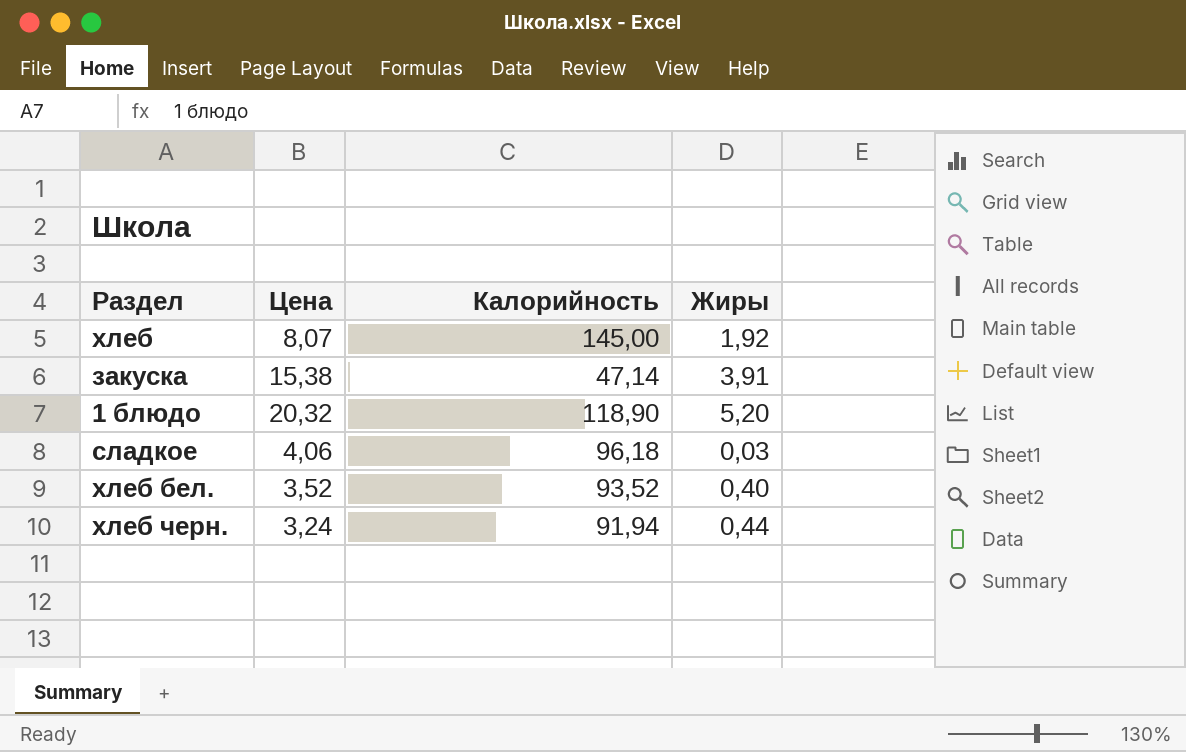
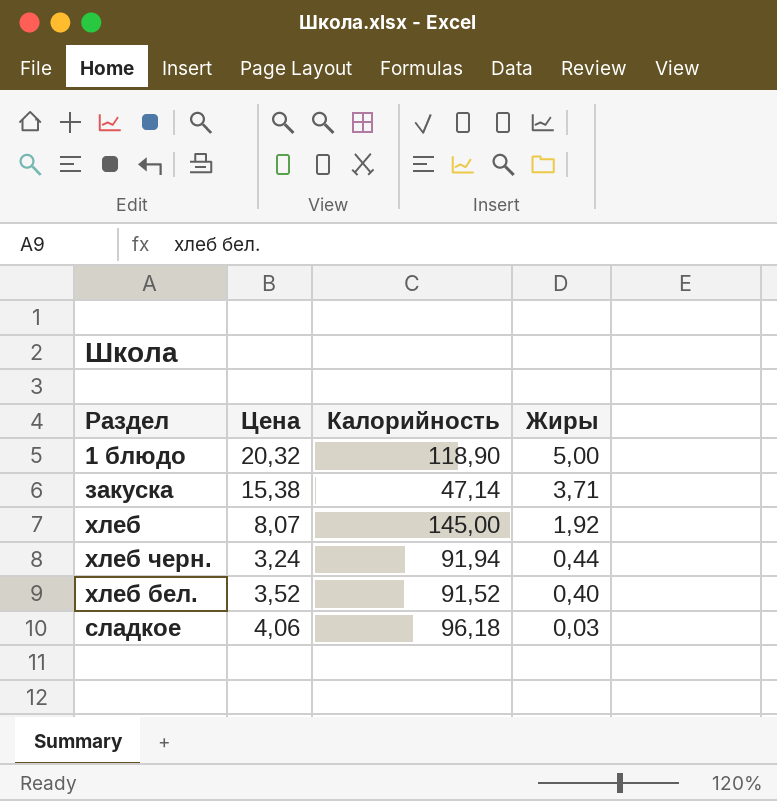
row order: none -> Жиры descending
1 блюдо | Жиры: 5,20 -> 5,00
закуска | Жиры: 3,91 -> 3,71
хлеб бел. | Калорийность: 93,52 -> 91,52

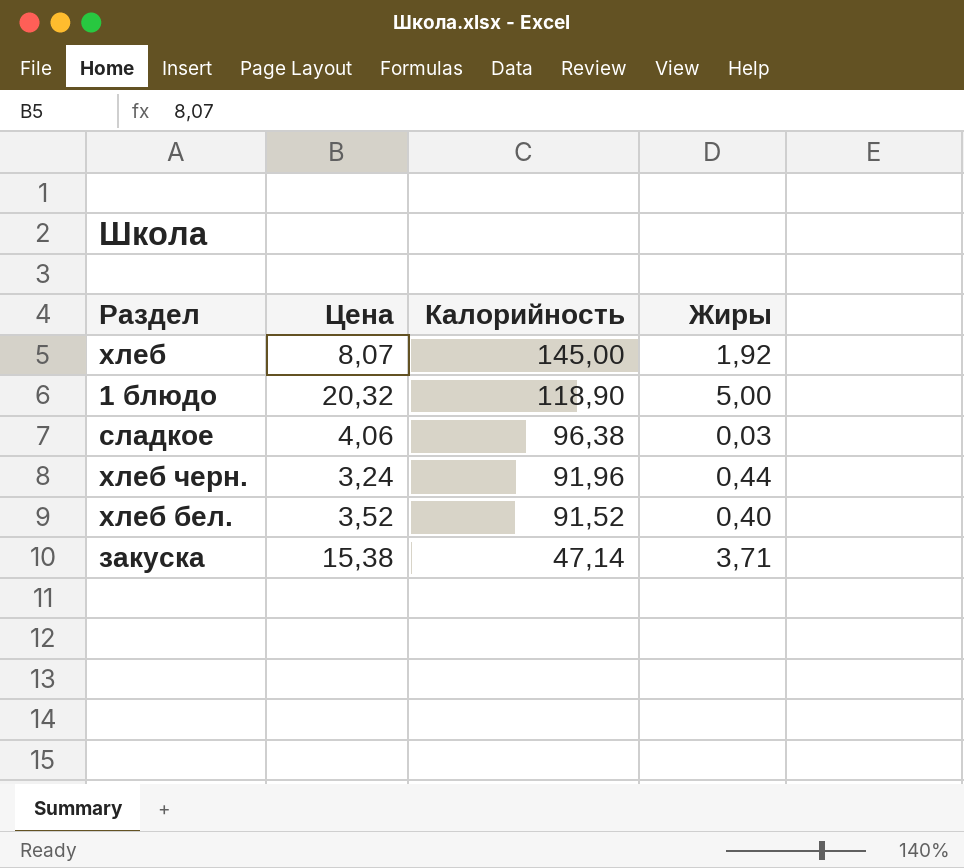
row order: Жиры descending -> Калорийность descending
сладкое | Калорийность: 96,18 -> 96,38
хлеб черн. | Калорийность: 91,94 -> 91,96

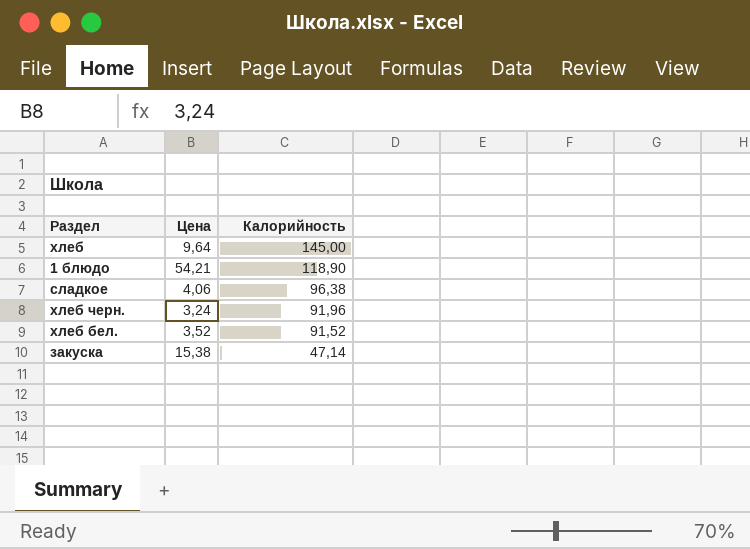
column Жиры | position: 4 -> none
хлеб | Цена: 8,07 -> 9,64
1 блюдо | Цена: 20,32 -> 54,21

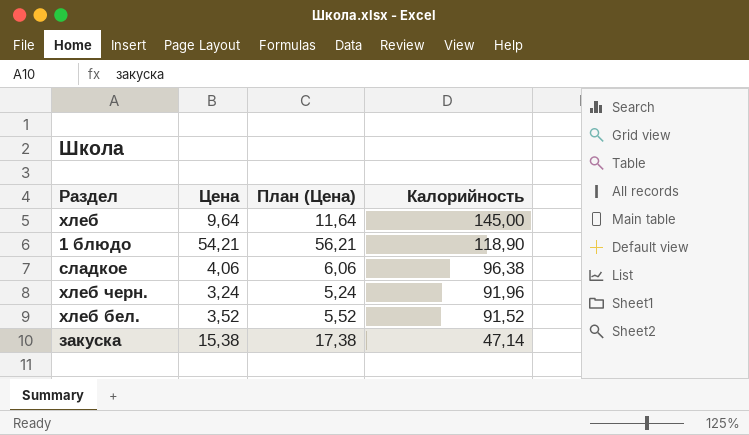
column План (Цена) | formula: none -> [Цена] + 2

